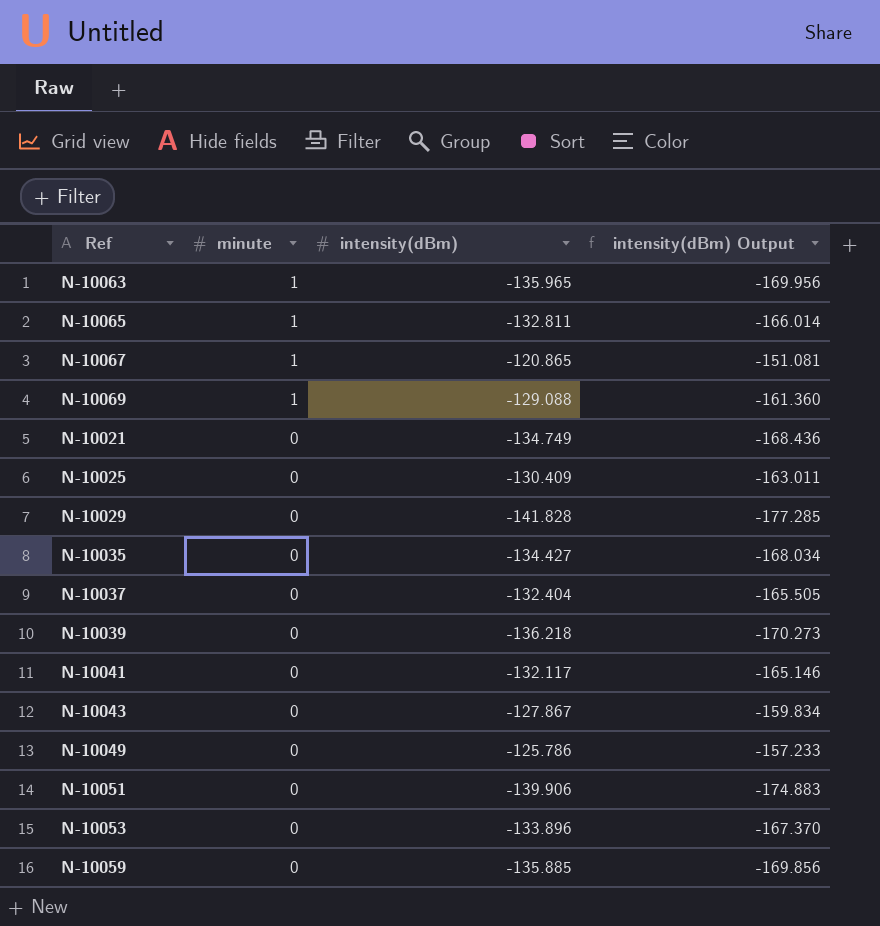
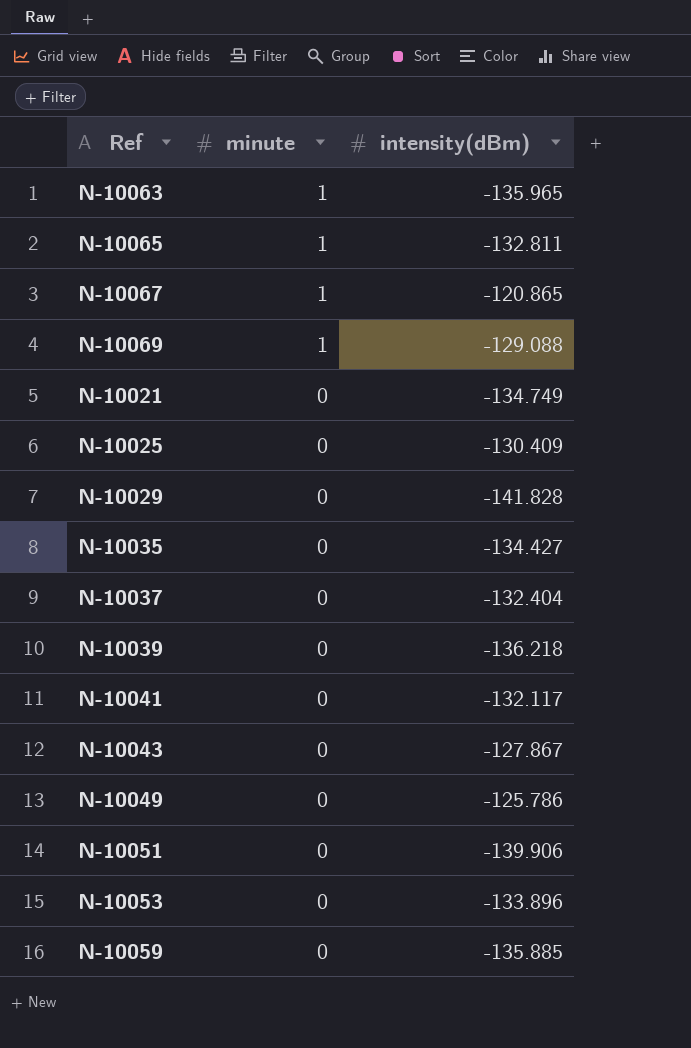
column intensity(dBm) Output | formula: [intensity(dBm)] * 1.25 -> none

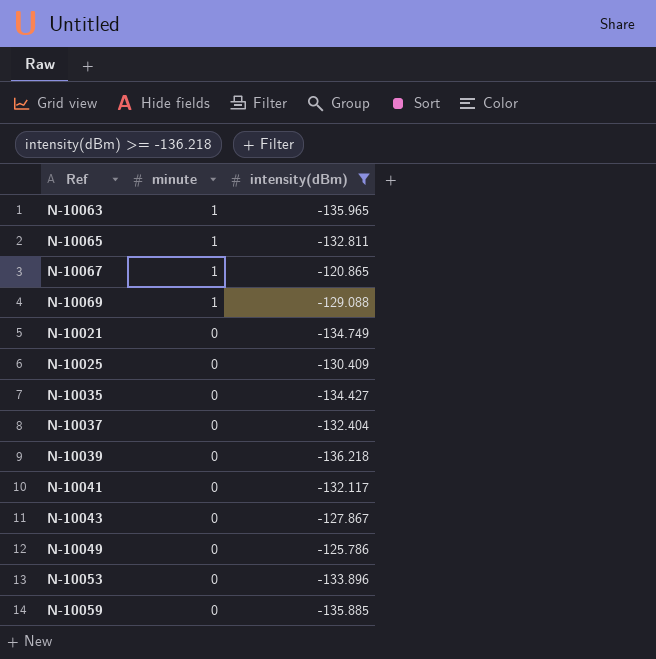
filter: none -> intensity(dBm) >= -136.218

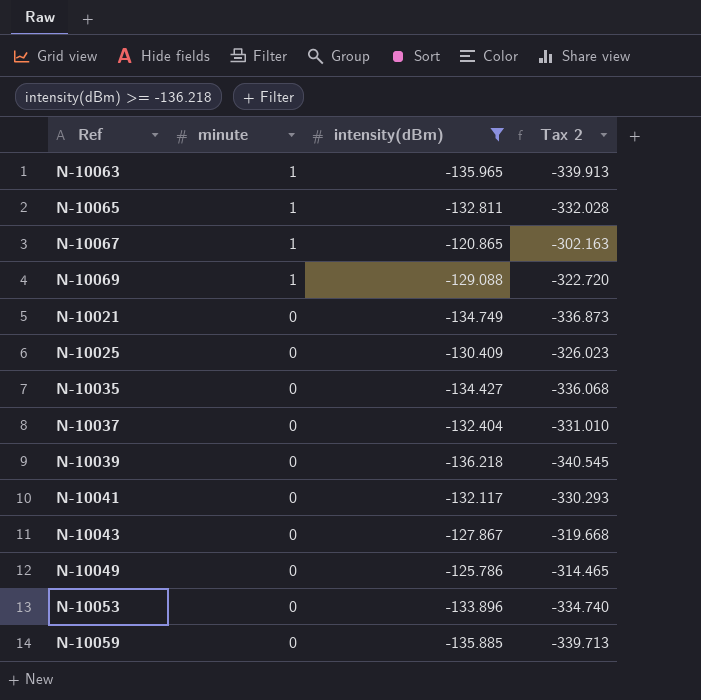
column Tax 2 | formula: none -> [intensity(dBm)] * 2.5

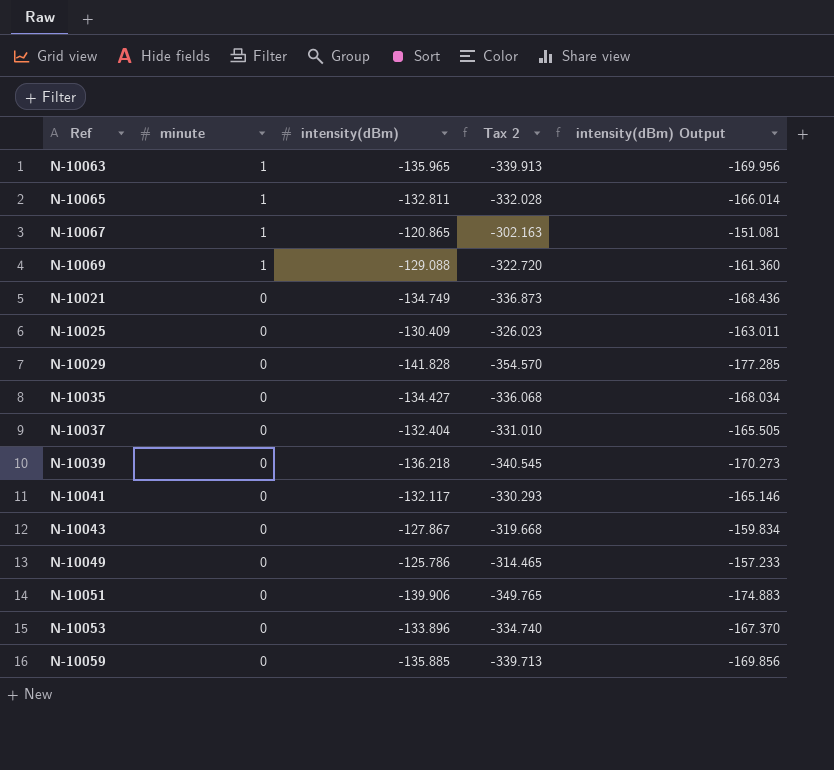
filter: intensity(dBm) >= -136.218 -> none
column intensity(dBm) Output | formula: none -> [intensity(dBm)] * 1.25

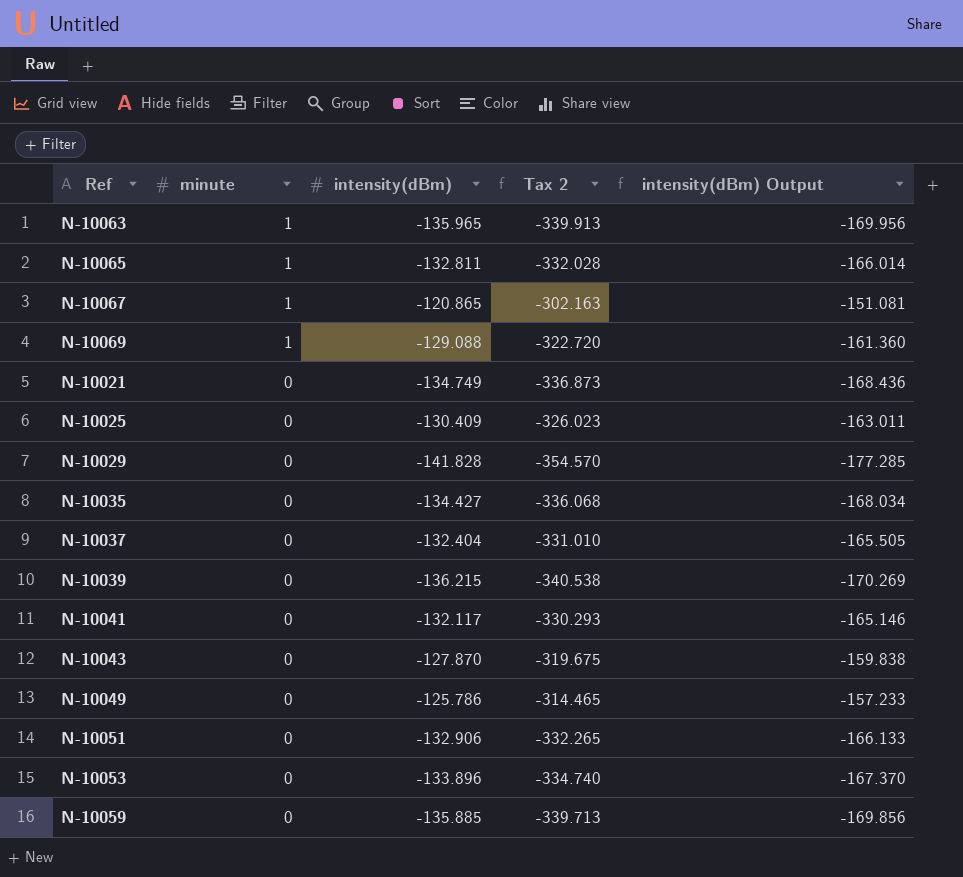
N-10039 | intensity(dBm): -136.218 -> -136.215
N-10039 | Tax 2: -340.545 -> -340.538
N-10039 | intensity(dBm) Output: -170.273 -> -170.269
N-10043 | intensity(dBm): -127.867 -> -127.870
N-10043 | Tax 2: -319.668 -> -319.675
N-10043 | intensity(dBm) Output: -159.834 -> -159.838
N-10051 | intensity(dBm): -139.906 -> -132.906
N-10051 | Tax 2: -349.765 -> -332.265
N-10051 | intensity(dBm) Output: -174.883 -> -166.133

